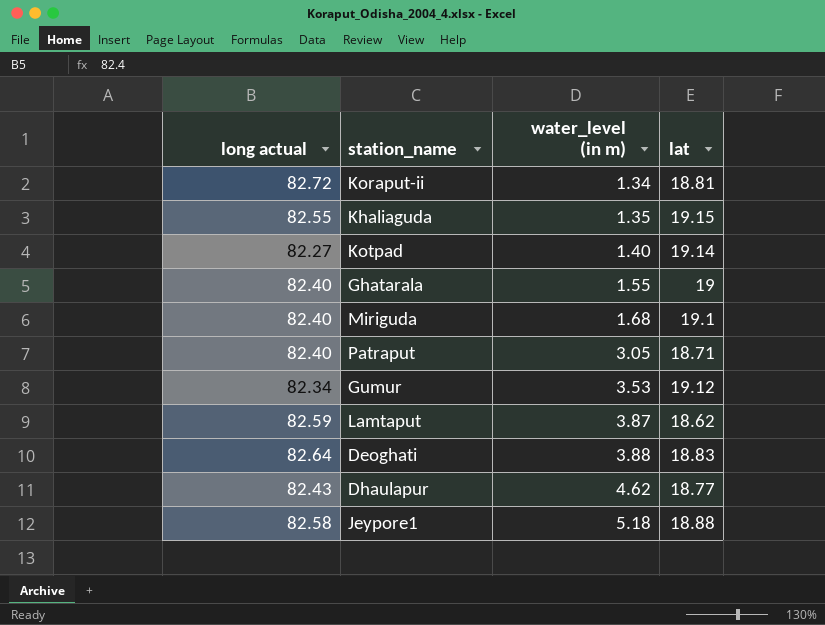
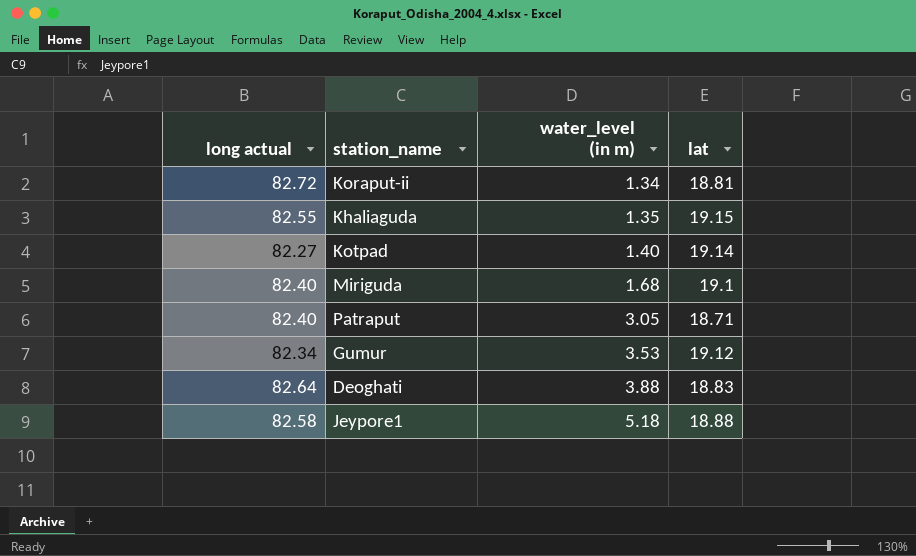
row Ghatarala: 82.40 | 1.55 | 19 -> none
row Lamtaput: 82.59 | 3.87 | 18.62 -> none
row Dhaulapur: 82.43 | 4.62 | 18.77 -> none

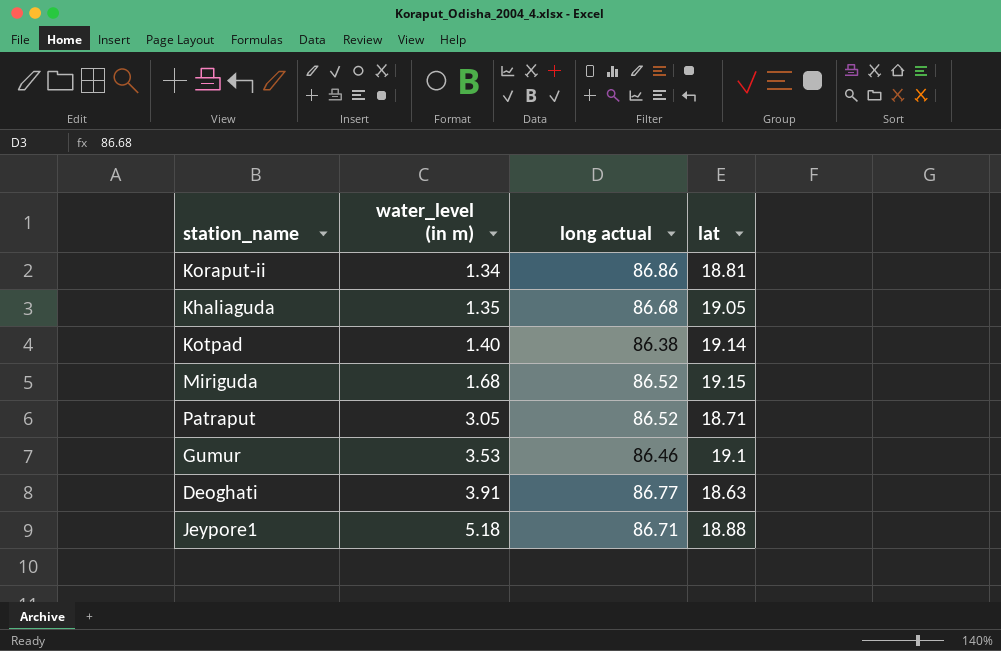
column long actual | position: 1 -> 3
Koraput-ii | long actual: 82.72 -> 86.86
Khaliaguda | long actual: 82.55 -> 86.68
Khaliaguda | lat: 19.15 -> 19.05
Kotpad | long actual: 82.27 -> 86.38
Miriguda | long actual: 82.40 -> 86.52
Miriguda | lat: 19.1 -> 19.15
Patraput | long actual: 82.40 -> 86.52
Gumur | long actual: 82.34 -> 86.46
Gumur | lat: 19.12 -> 19.1
Deoghati | water_level (in m): 3.88 -> 3.91
Deoghati | long actual: 82.64 -> 86.77
Deoghati | lat: 18.83 -> 18.63
Jeypore1 | long actual: 82.58 -> 86.71

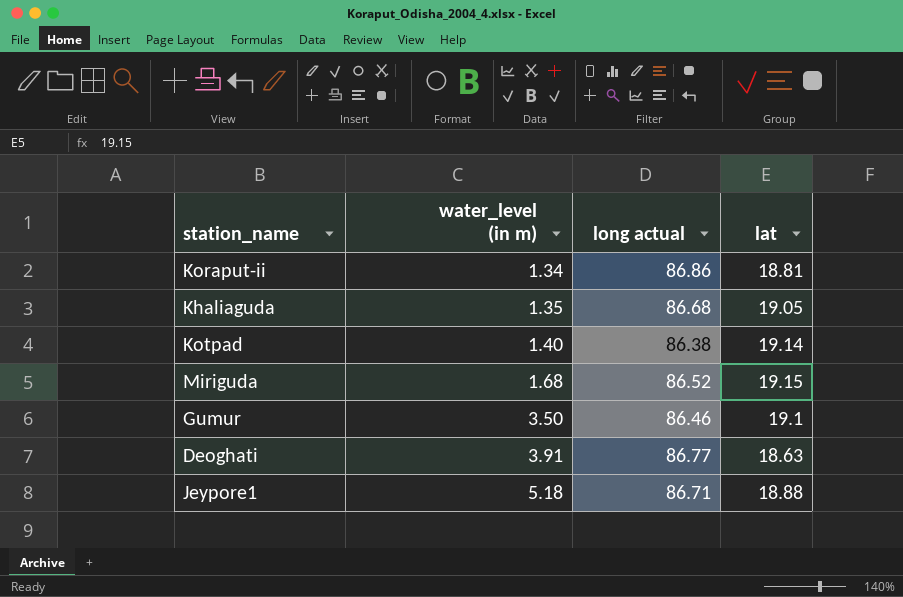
row Patraput: 3.05 | 86.52 | 18.71 -> none
Gumur | water_level (in m): 3.53 -> 3.50

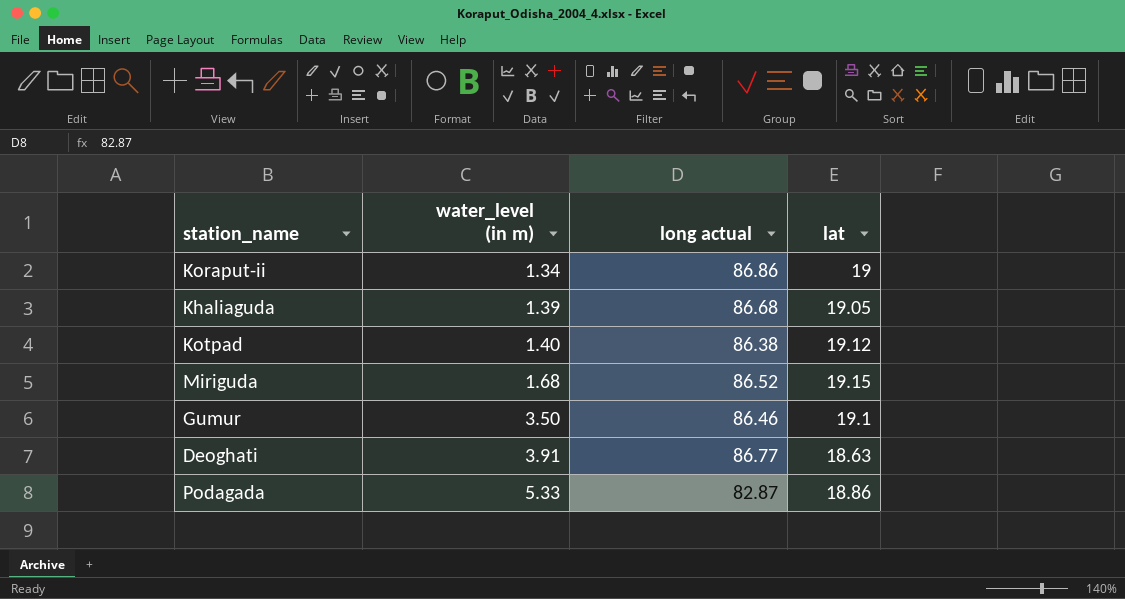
row Jeypore1: 5.18 | 86.71 | 18.88 -> none
Koraput-ii | lat: 18.81 -> 19
Khaliaguda | water_level (in m): 1.35 -> 1.39
Kotpad | lat: 19.14 -> 19.12
row Podagada: none -> 5.33 | 82.87 | 18.86

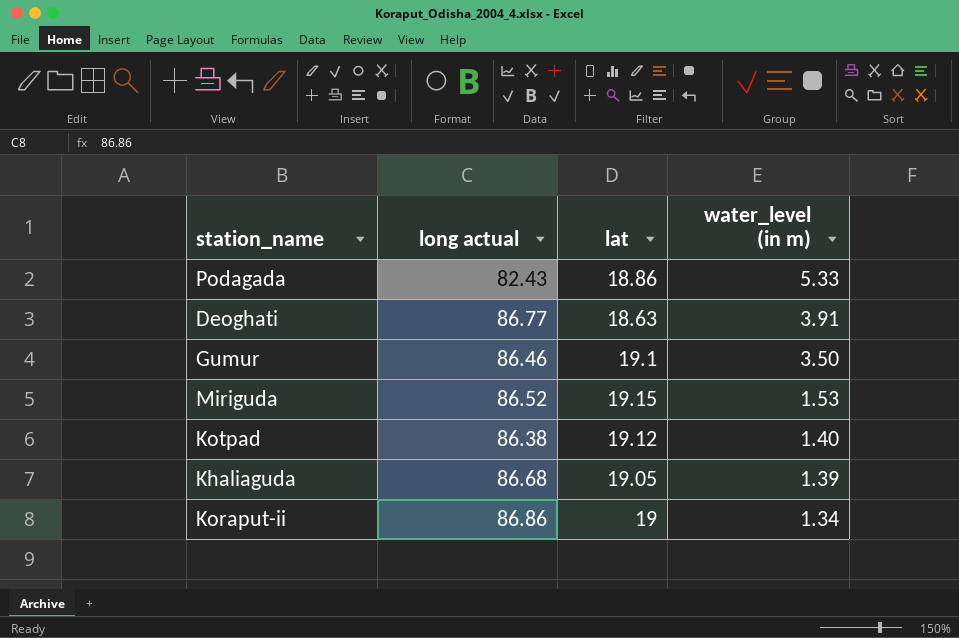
row order: water_level (in m) ascending -> water_level (in m) descending
column water_level (in m) | position: 2 -> 4
Podagada | long actual: 82.87 -> 82.43
Miriguda | water_level (in m): 1.68 -> 1.53

